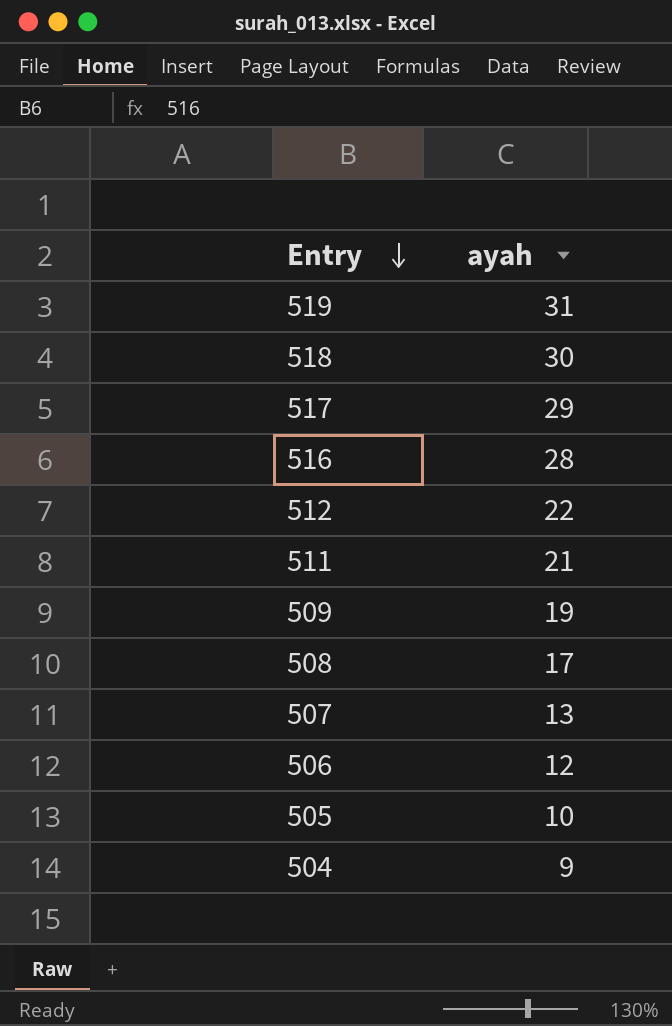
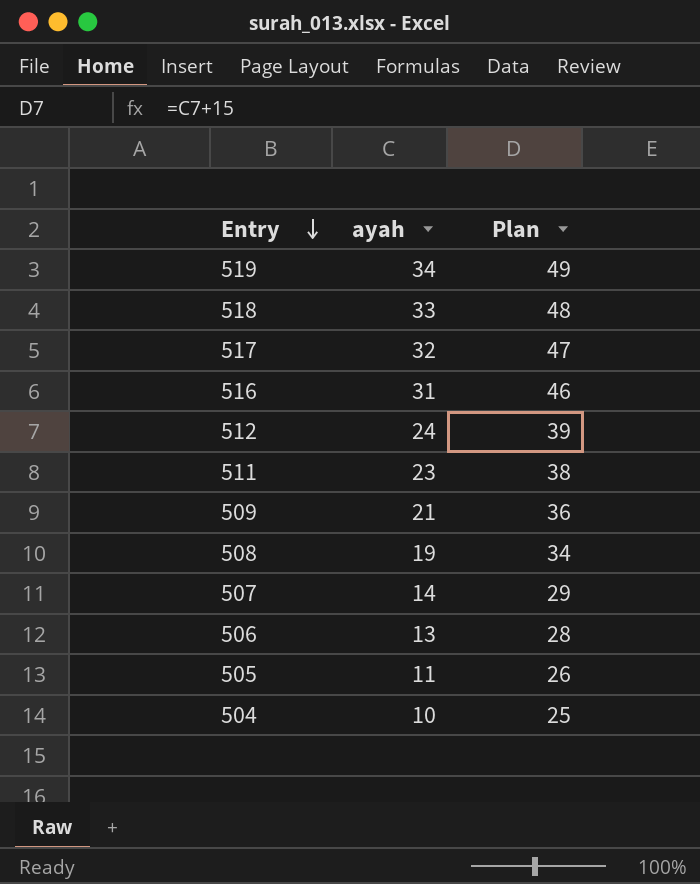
column Plan | formula: none -> [ayah] + 15
519 | ayah: 31 -> 34
518 | ayah: 30 -> 33
517 | ayah: 29 -> 32
516 | ayah: 28 -> 31
512 | ayah: 22 -> 24
511 | ayah: 21 -> 23
509 | ayah: 19 -> 21
508 | ayah: 17 -> 19
507 | ayah: 13 -> 14
506 | ayah: 12 -> 13
505 | ayah: 10 -> 11
504 | ayah: 9 -> 10

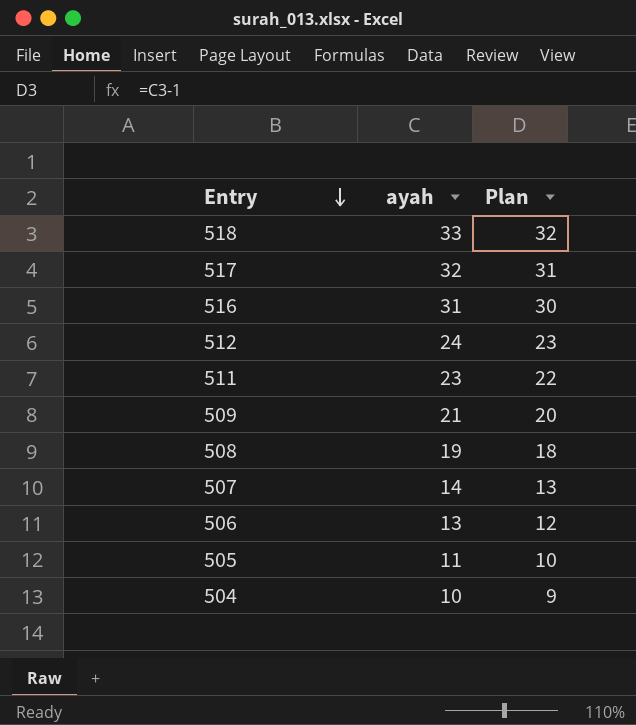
column Plan | formula: [ayah] + 15 -> [ayah] - 1
row 519: 34 | 49 -> none

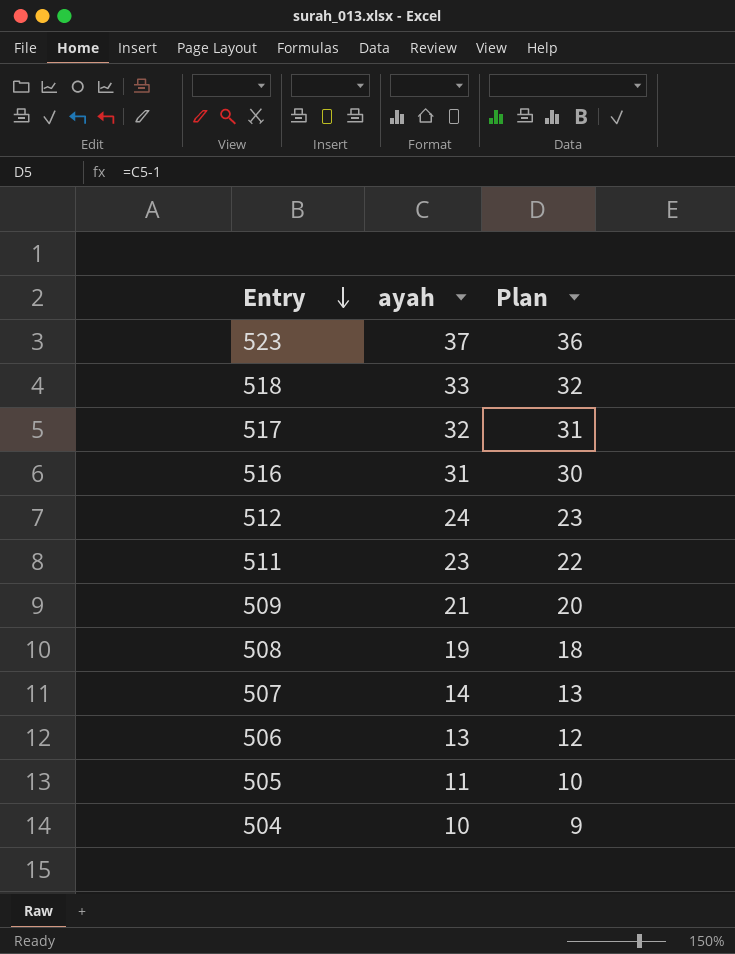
row 523: none -> 37 | 36

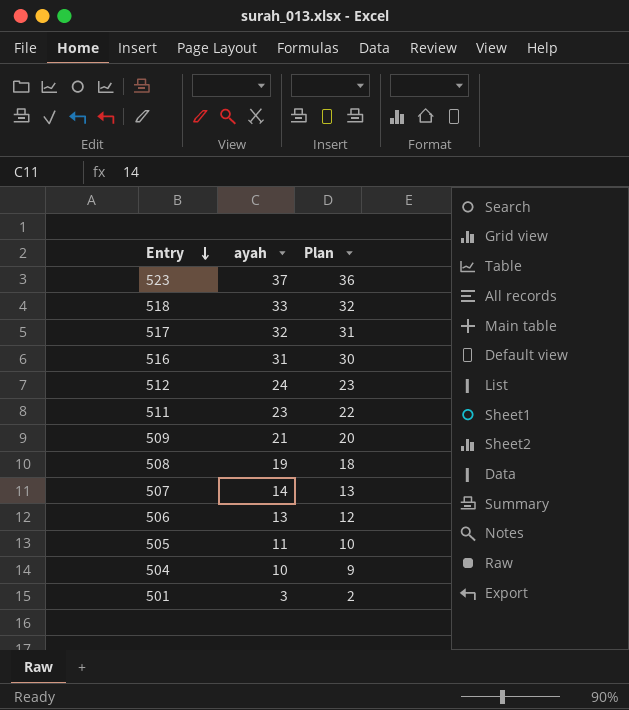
row 501: none -> 3 | 2

